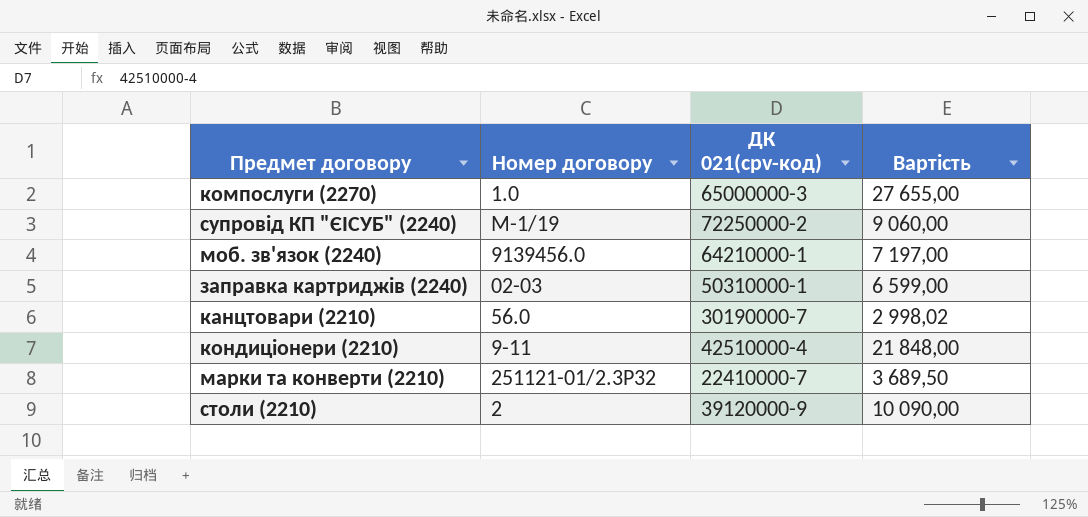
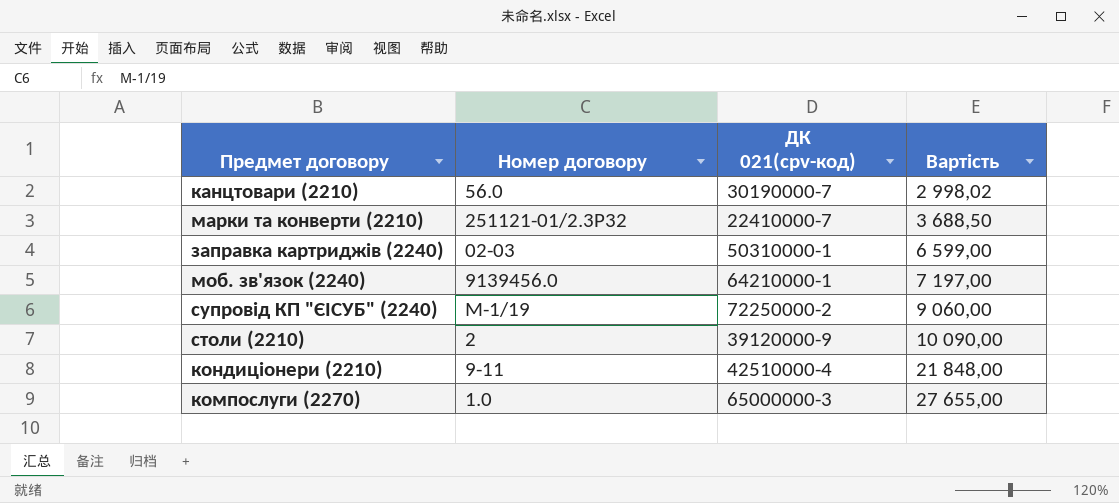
row order: none -> Вартість ascending
марки та конверти (2210) | Вартість: 3 689,50 -> 3 688,50

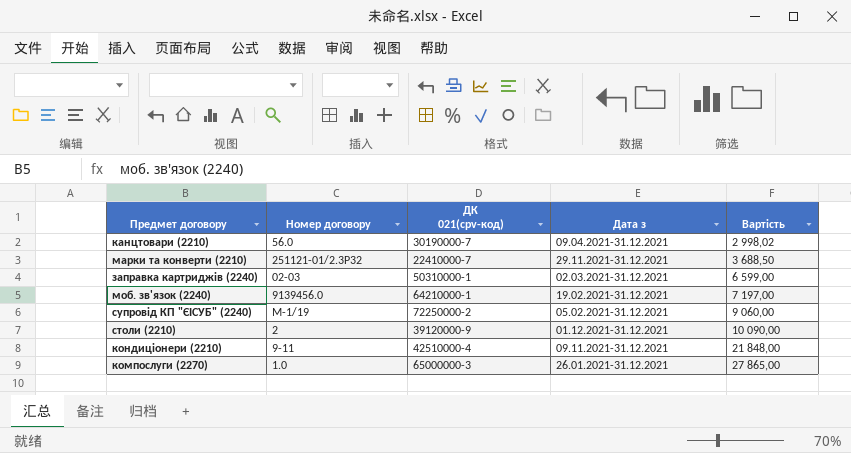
column Дата з | position: none -> 4
компослуги (2270) | Вартість: 27 655,00 -> 27 865,00

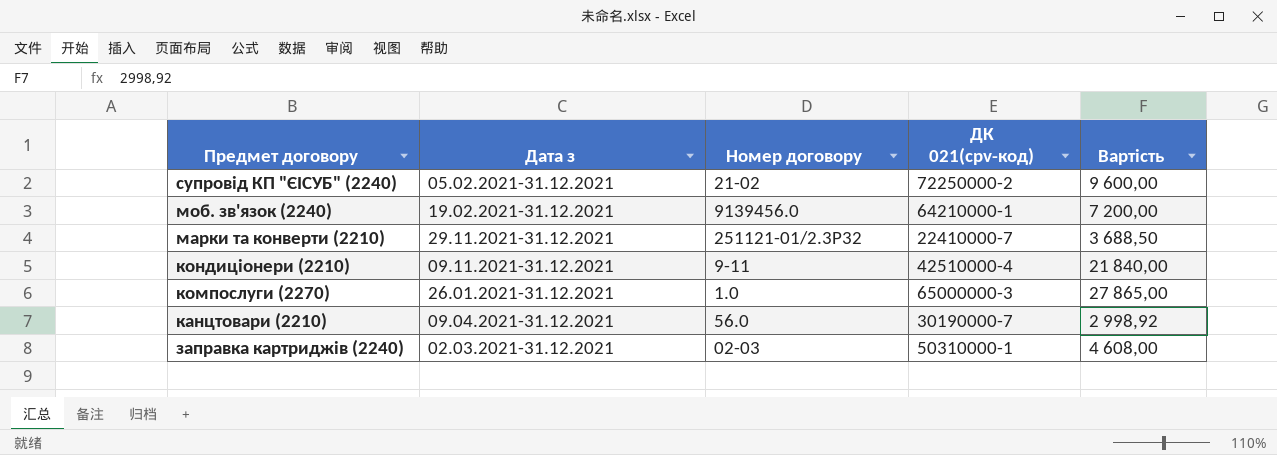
row order: Вартість ascending -> Предмет договору descending
column Дата з | position: 4 -> 2
row столи (2210): 2 | 39120000-9 | 01.12.2021-31.12.2021 | 10 090,00 -> none
супровід КП "ЄІСУБ" (2240) | Номер договору: М-1/19 -> 21-02
супровід КП "ЄІСУБ" (2240) | Вартість: 9 060,00 -> 9 600,00
моб. зв'язок (2240) | Вартість: 7 197,00 -> 7 200,00
кондиціонери (2210) | Вартість: 21 848,00 -> 21 840,00
канцтовари (2210) | Вартість: 2 998,02 -> 2 998,92
заправка картриджів (2240) | Вартість: 6 599,00 -> 4 608,00

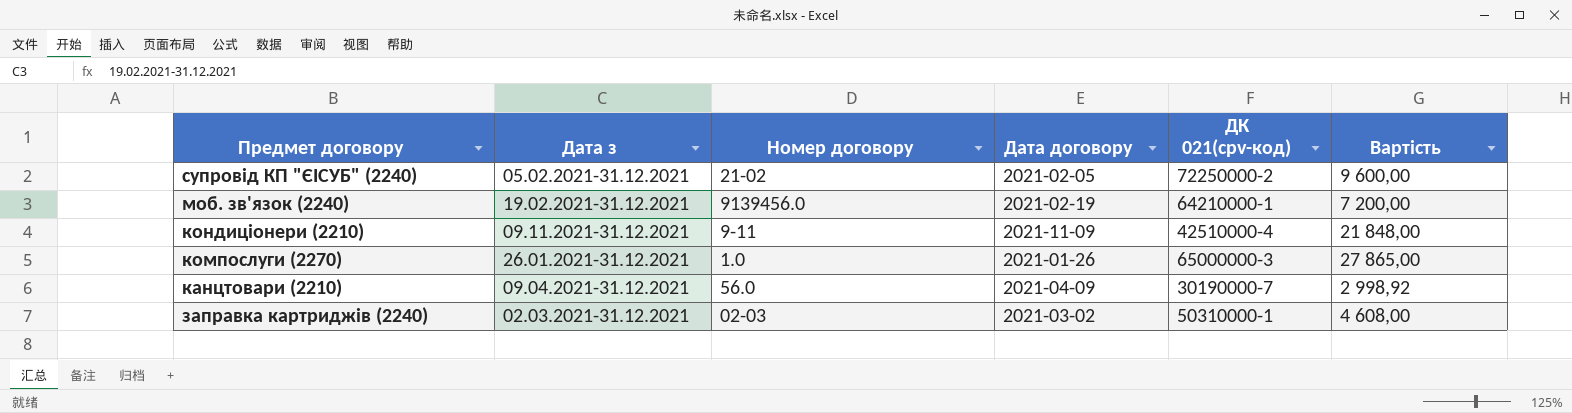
column Дата договору | position: none -> 4
row марки та конверти (2210): 29.11.2021-31.12.2021 | 251121-01/2.3Р32 | 22410000-7 | 3 688,50 -> none
кондиціонери (2210) | Вартість: 21 840,00 -> 21 848,00

